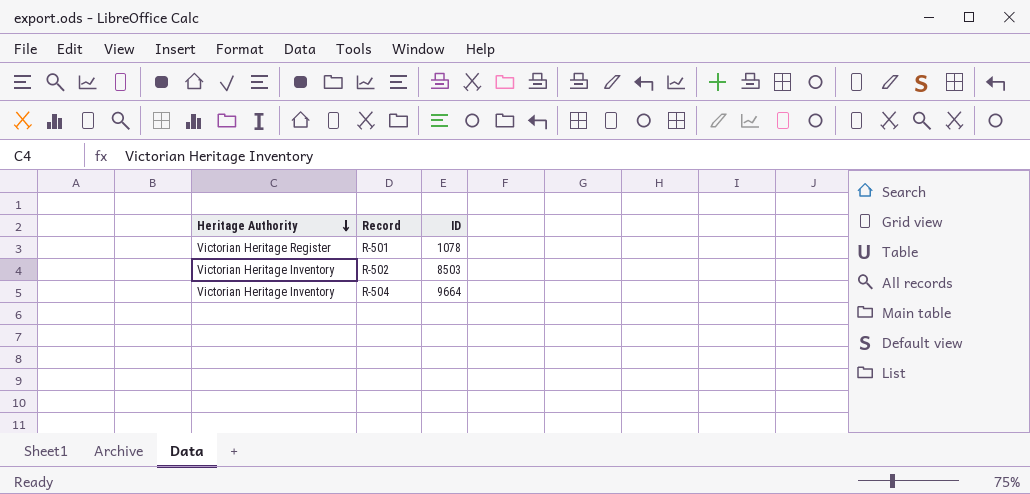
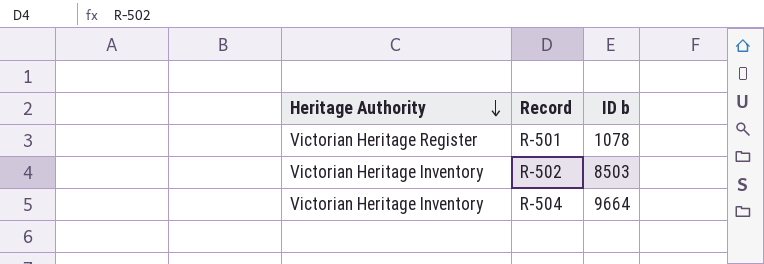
column name: ID -> ID b

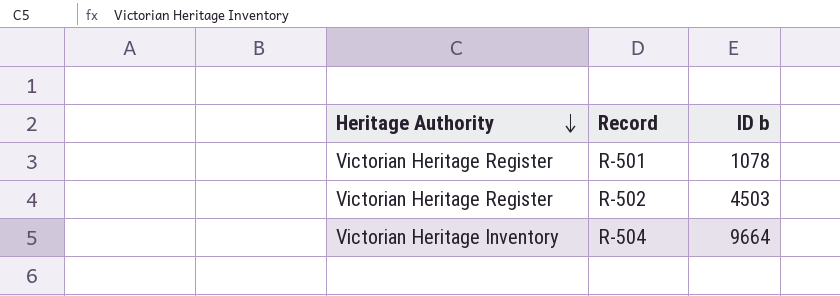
R-502 | Heritage Authority: Victorian Heritage Inventory -> Victorian Heritage Register
R-502 | ID b: 8503 -> 4503

